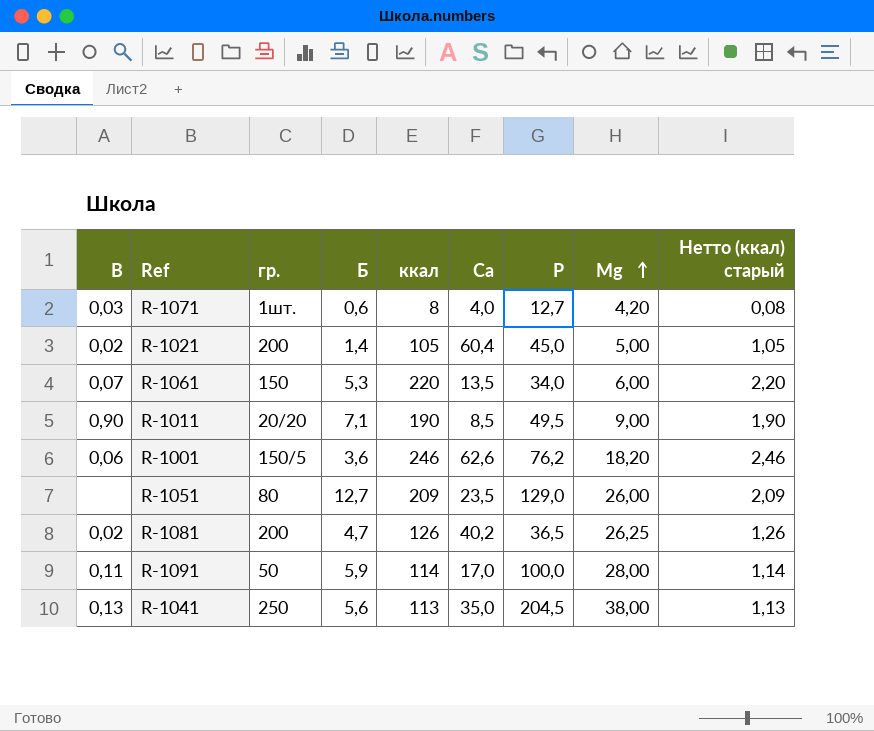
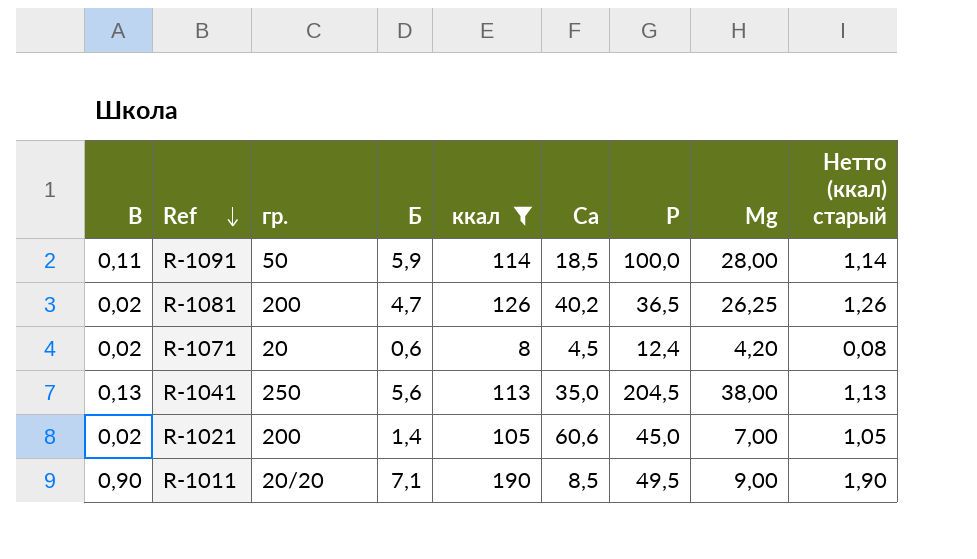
filter: none -> ккал <= 190
row order: Mg ascending -> Ref descending
R-1091 | Са: 17,0 -> 18,5
R-1071 | В: 0,03 -> 0,02
R-1071 | гр.: 1шт. -> 20
R-1071 | Са: 4,0 -> 4,5
R-1071 | Р: 12,7 -> 12,4
R-1021 | Са: 60,4 -> 60,6
R-1021 | Mg: 5,00 -> 7,00

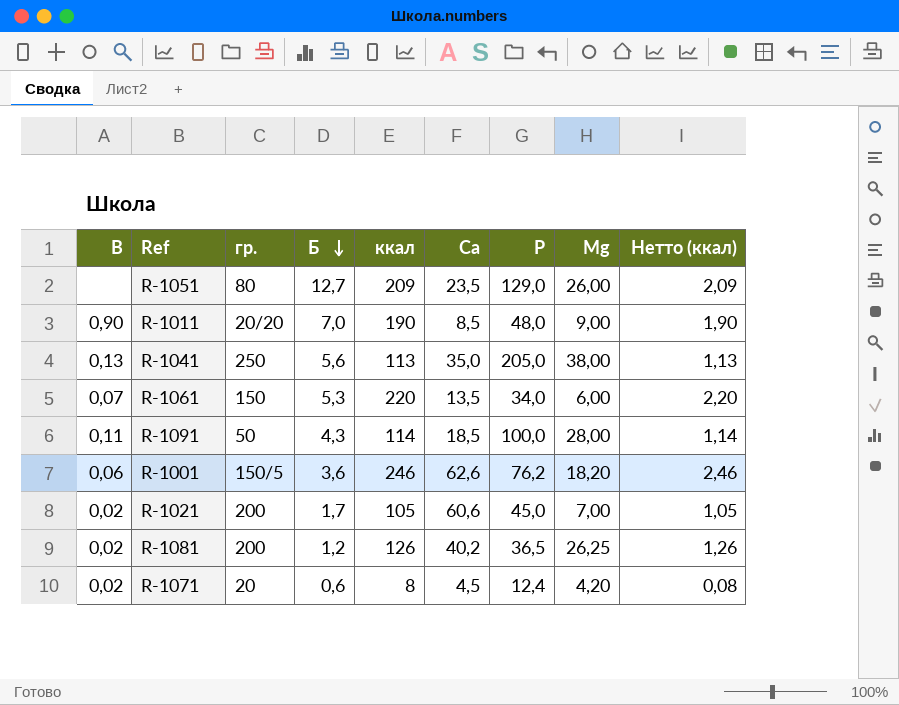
filter: ккал <= 190 -> none
row order: Ref descending -> Б descending
column name: Нетто (ккал) старый -> Нетто (ккал)
R-1011 | Б: 7,1 -> 7,0
R-1011 | Р: 49,5 -> 48,0
R-1041 | Р: 204,5 -> 205,0
R-1091 | Б: 5,9 -> 4,3
R-1021 | Б: 1,4 -> 1,7
R-1081 | Б: 4,7 -> 1,2

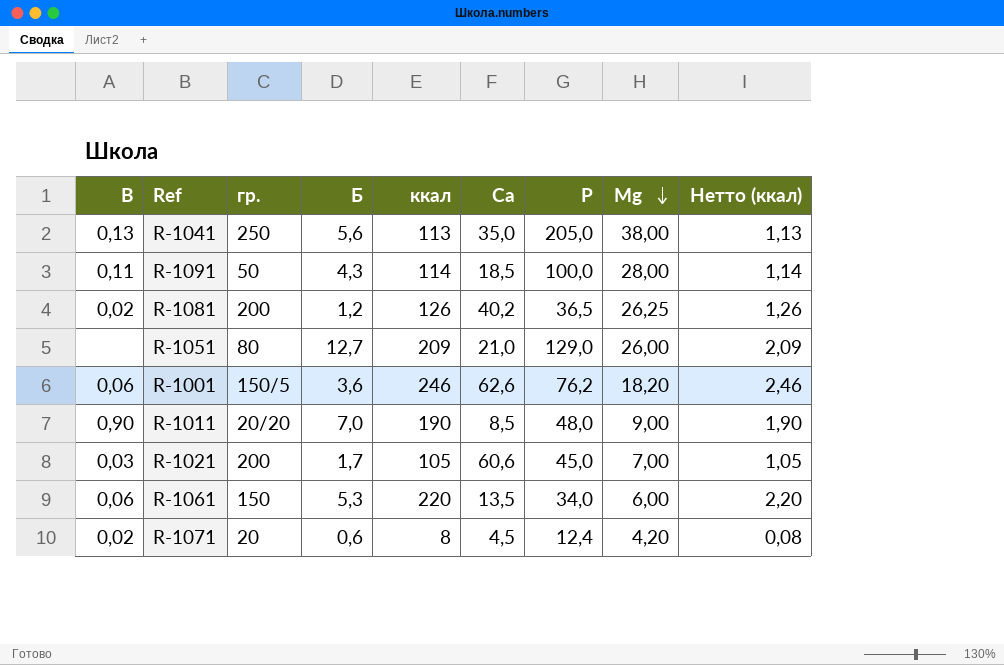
row order: Б descending -> Mg descending
R-1051 | Са: 23,5 -> 21,0
R-1021 | В: 0,02 -> 0,03
R-1061 | В: 0,07 -> 0,06

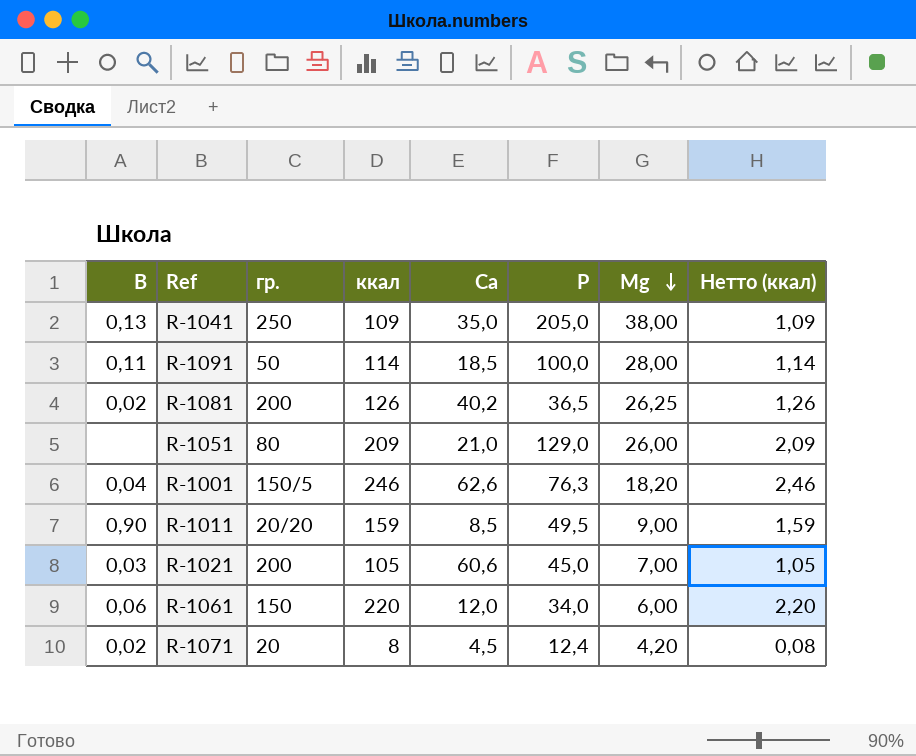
column Б | position: 4 -> none
R-1041 | ккал: 113 -> 109
R-1041 | Нетто (ккал): 1,13 -> 1,09
R-1001 | В: 0,06 -> 0,04
R-1001 | Р: 76,2 -> 76,3
R-1011 | ккал: 190 -> 159
R-1011 | Р: 48,0 -> 49,5
R-1011 | Нетто (ккал): 1,90 -> 1,59
R-1061 | Са: 13,5 -> 12,0

